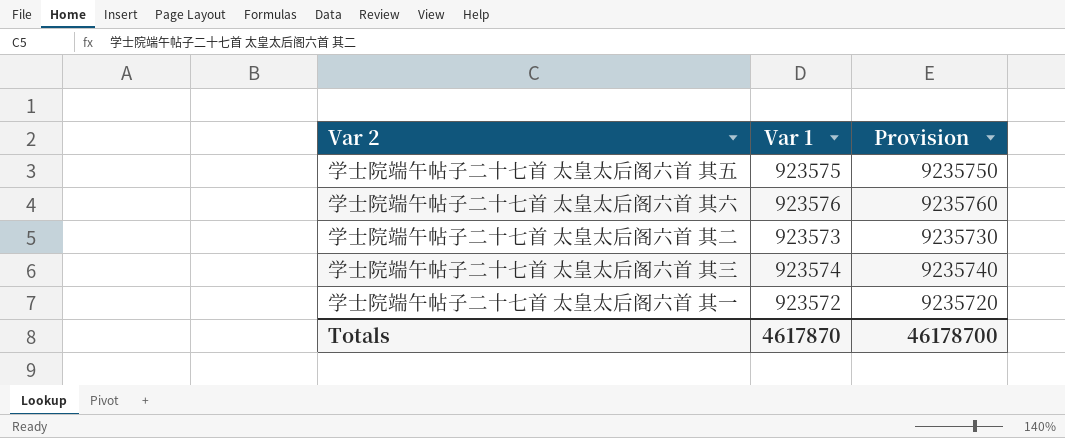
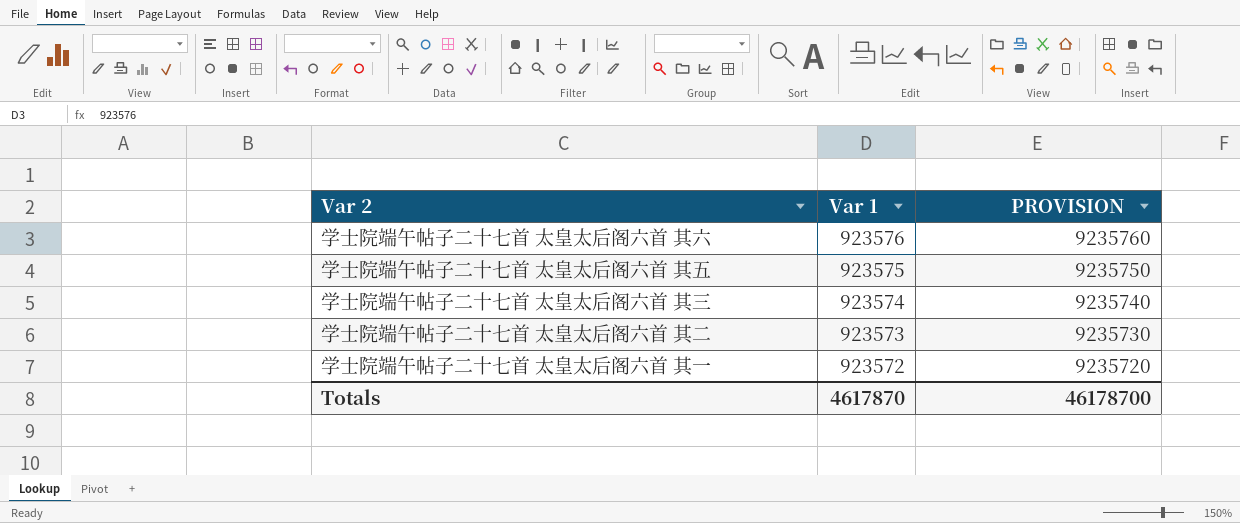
row order: none -> Var 1 descending
column name: Provision -> PROVISION

